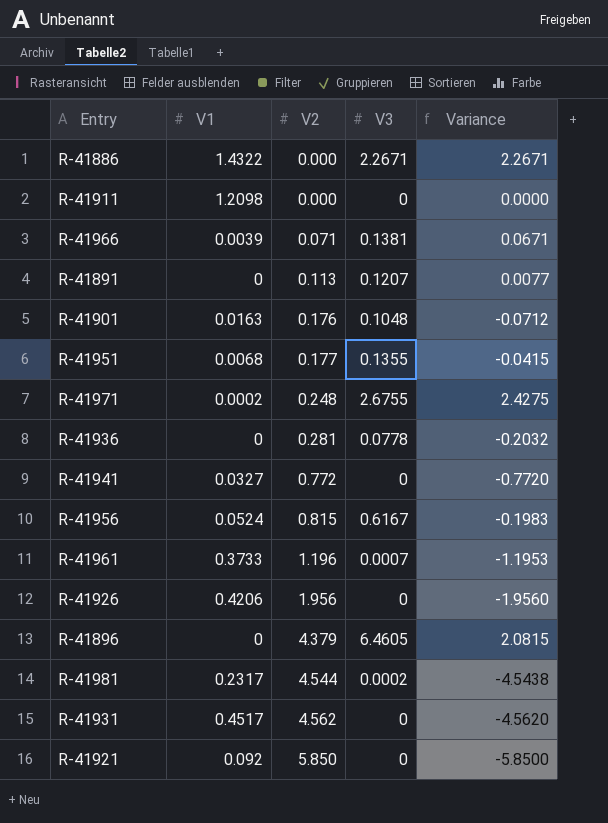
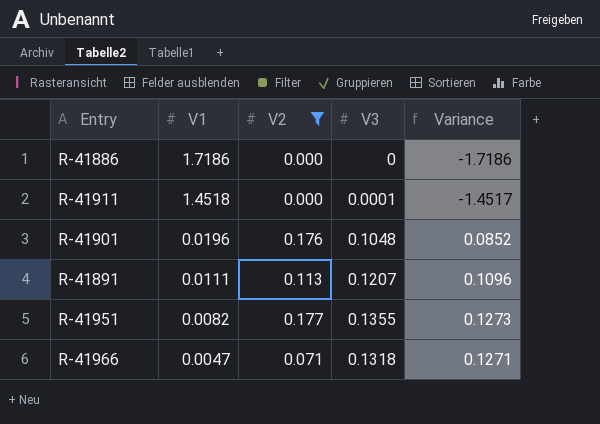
filter: none -> V2 <= 0.177
row order: V2 ascending -> V1 descending
column Variance | formula: [V3] - [V2] -> [V3] - [V1]
R-41886 | V1: 1.4322 -> 1.7186
R-41886 | V3: 2.2671 -> 0
R-41911 | V1: 1.2098 -> 1.4518
R-41911 | V3: 0 -> 0.0001
R-41901 | V1: 0.0163 -> 0.0196
R-41891 | V1: 0 -> 0.0111
R-41951 | V1: 0.0068 -> 0.0082
R-41966 | V1: 0.0039 -> 0.0047
R-41966 | V3: 0.1381 -> 0.1318

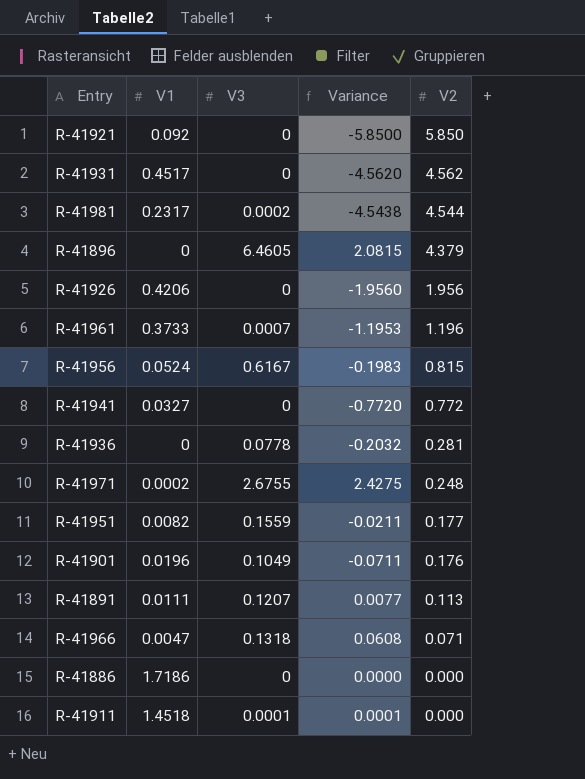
filter: V2 <= 0.177 -> none
row order: V1 descending -> V2 descending
column Variance | formula: [V3] - [V1] -> [V3] - [V2]
column V2 | position: 3 -> 5
R-41951 | V3: 0.1355 -> 0.1559
R-41901 | V3: 0.1048 -> 0.1049

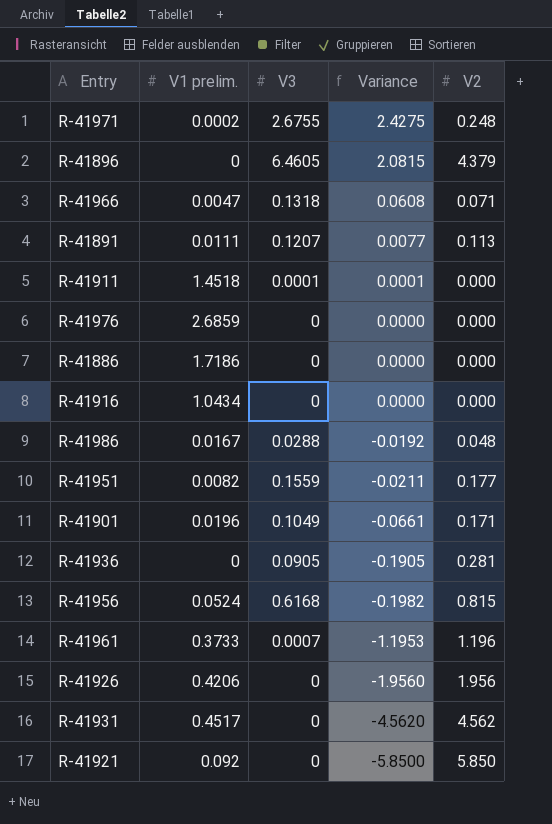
row order: V2 descending -> Variance descending
column name: V1 -> V1 prelim.
row R-41981: 0.2317 | 0.0002 | -4.5438 | 4.544 -> none
row R-41941: 0.0327 | 0 | -0.7720 | 0.772 -> none
row R-41976: none -> 2.6859 | 0 | 0.0000 | 0.000
row R-41916: none -> 1.0434 | 0 | 0.0000 | 0.000
row R-41986: none -> 0.0167 | 0.0288 | -0.0192 | 0.048
R-41901 | Variance: -0.0711 -> -0.0661
R-41901 | V2: 0.176 -> 0.171
R-41936 | V3: 0.0778 -> 0.0905
R-41936 | Variance: -0.2032 -> -0.1905
R-41956 | V3: 0.6167 -> 0.6168
R-41956 | Variance: -0.1983 -> -0.1982

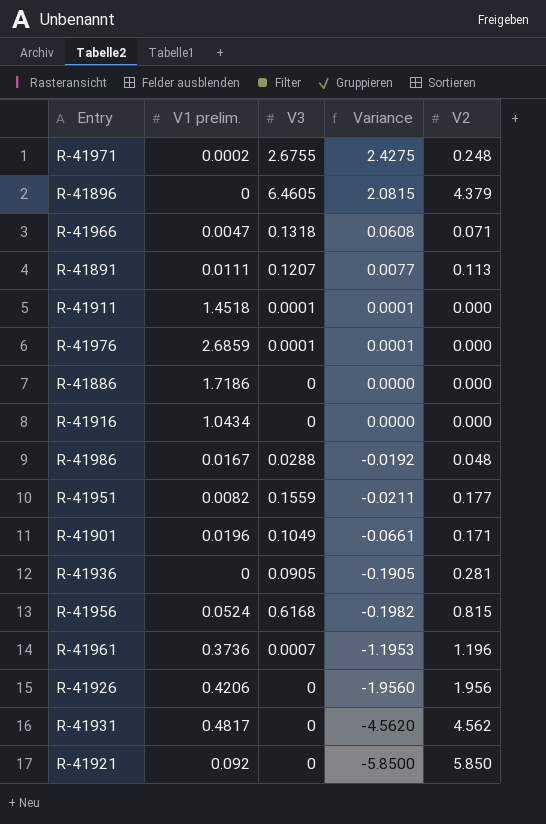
R-41976 | V3: 0 -> 0.0001
R-41976 | Variance: 0.0000 -> 0.0001
R-41961 | V1 prelim.: 0.3733 -> 0.3736
R-41931 | V1 prelim.: 0.4517 -> 0.4817

